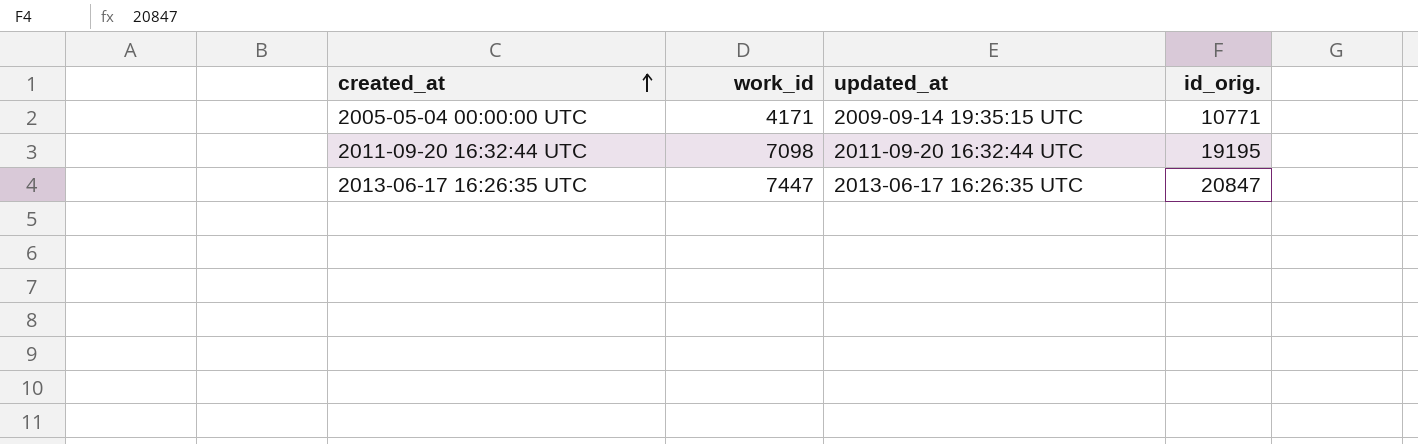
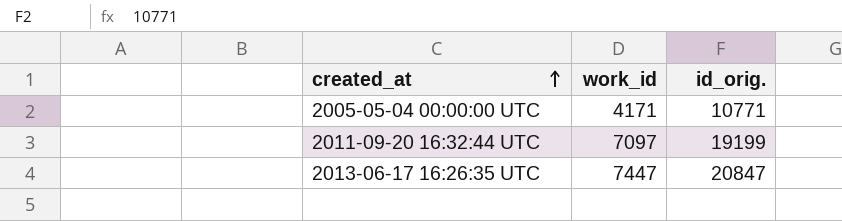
column updated_at | position: 3 -> none
2011-09-20 16:32:44 UTC | work_id: 7098 -> 7097
2011-09-20 16:32:44 UTC | id_orig.: 19195 -> 19199

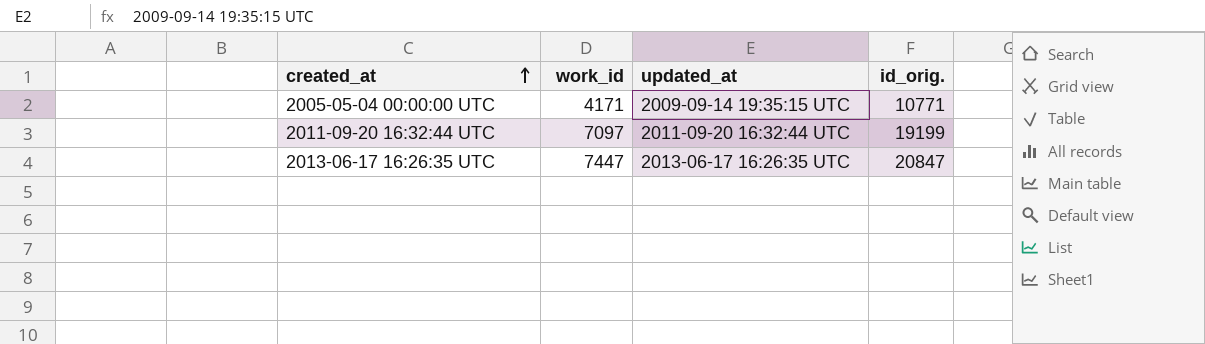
column updated_at | position: none -> 3

